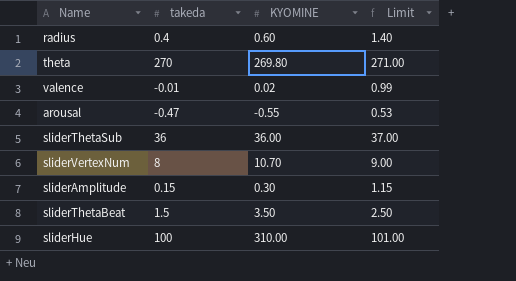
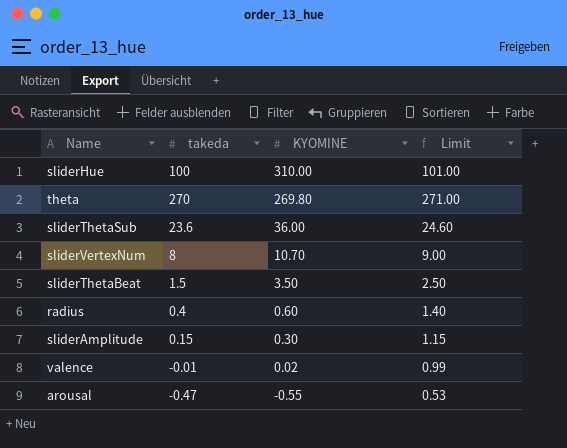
row order: none -> KYOMINE descending
sliderThetaSub | takeda: 36 -> 23.6
sliderThetaSub | Limit: 37.00 -> 24.60

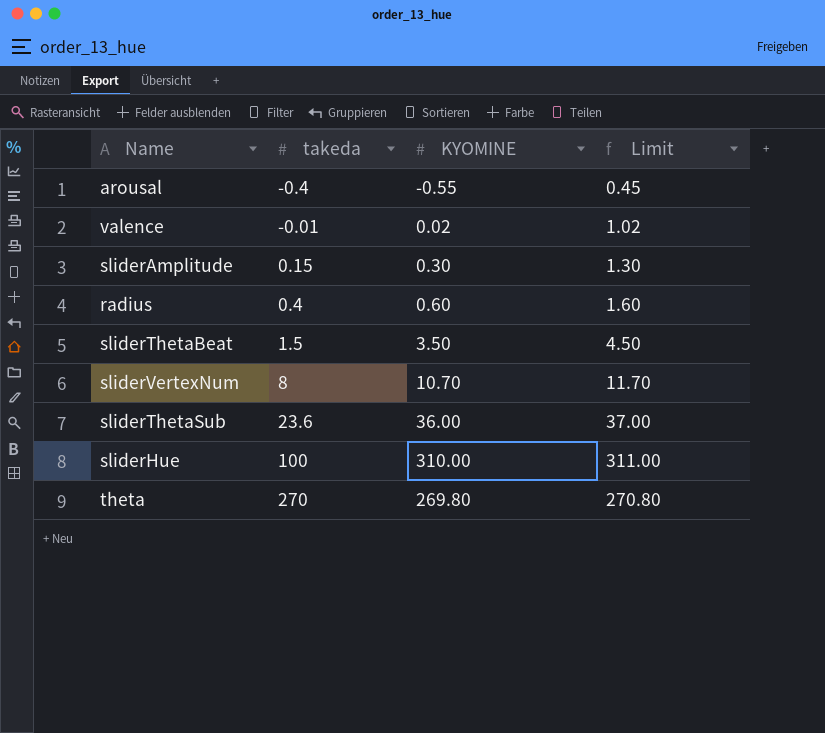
row order: KYOMINE descending -> takeda ascending
column Limit | formula: [takeda] + 1 -> [KYOMINE] + 1
arousal | takeda: -0.47 -> -0.4

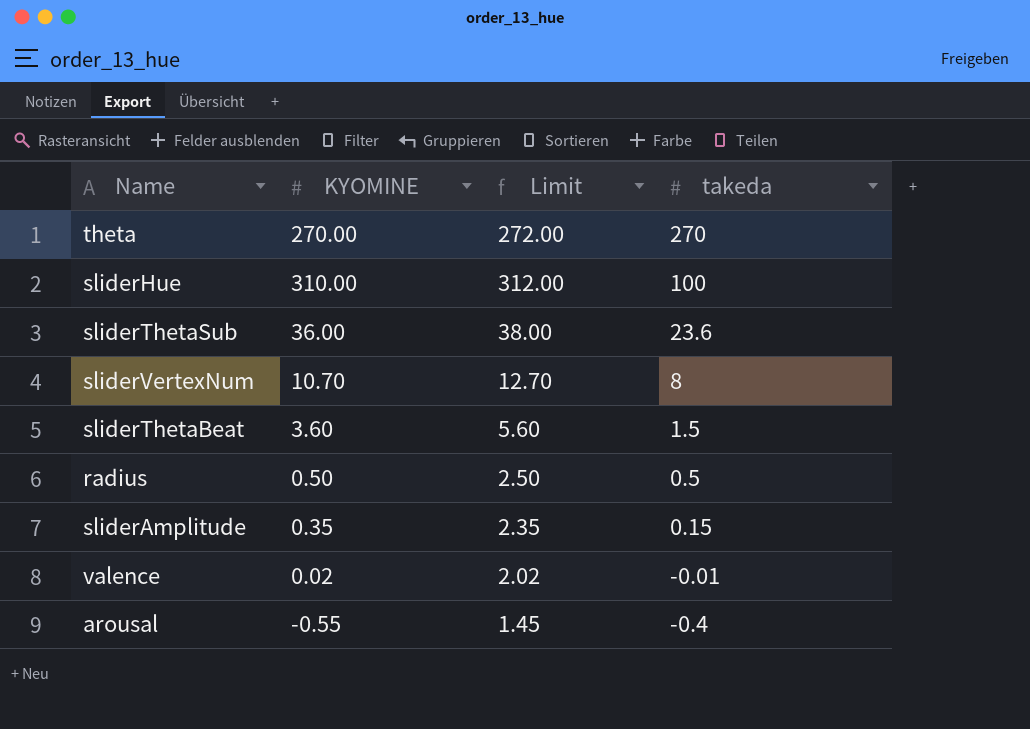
row order: takeda ascending -> takeda descending
column Limit | formula: [KYOMINE] + 1 -> [KYOMINE] + 2
column takeda | position: 2 -> 4
theta | KYOMINE: 269.80 -> 270.00
sliderThetaBeat | KYOMINE: 3.50 -> 3.60
radius | KYOMINE: 0.60 -> 0.50
radius | takeda: 0.4 -> 0.5
sliderAmplitude | KYOMINE: 0.30 -> 0.35

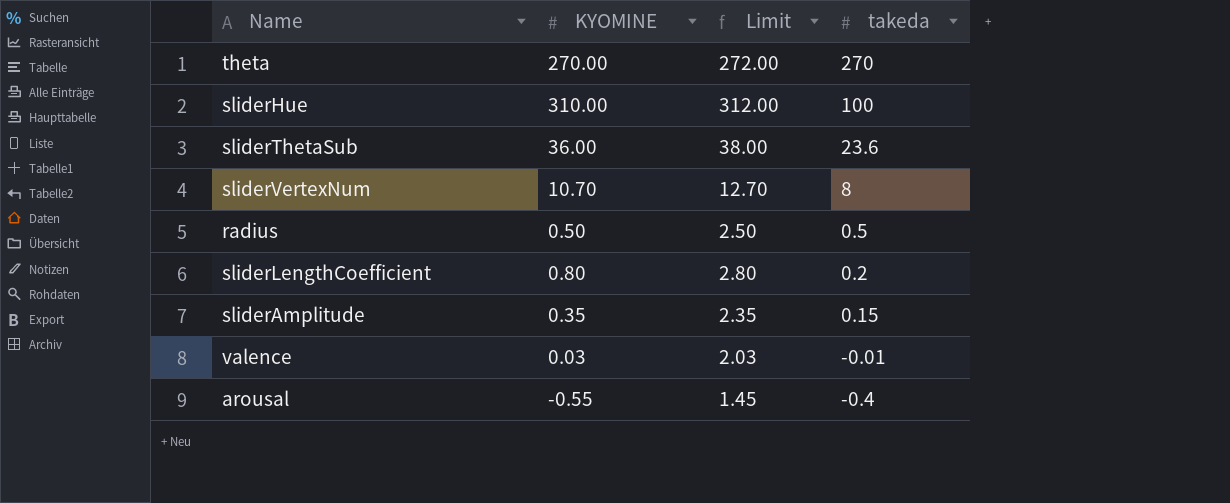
row sliderThetaBeat: 3.60 | 5.60 | 1.5 -> none
row sliderLengthCoefficient: none -> 0.80 | 2.80 | 0.2
valence | KYOMINE: 0.02 -> 0.03
valence | Limit: 2.02 -> 2.03

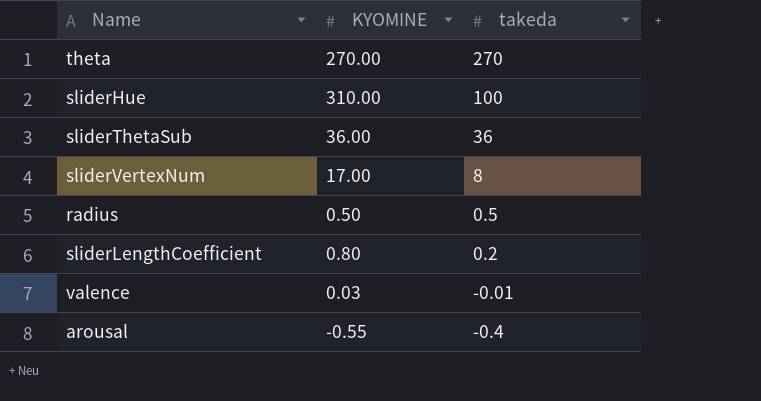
column Limit | formula: [KYOMINE] + 2 -> none
row sliderAmplitude: 0.35 | 2.35 | 0.15 -> none
sliderThetaSub | takeda: 23.6 -> 36
sliderVertexNum | KYOMINE: 10.70 -> 17.00

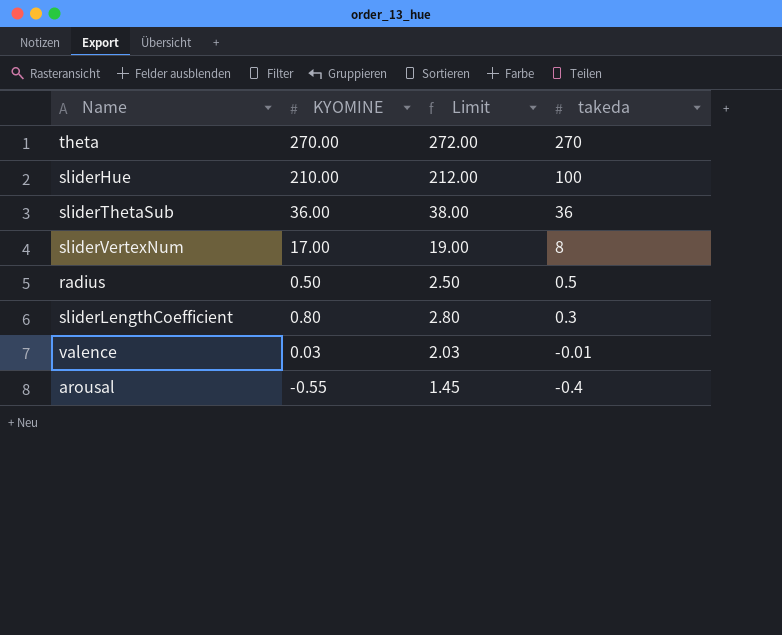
column Limit | formula: none -> [KYOMINE] + 2
sliderHue | KYOMINE: 310.00 -> 210.00
sliderLengthCoefficient | takeda: 0.2 -> 0.3

